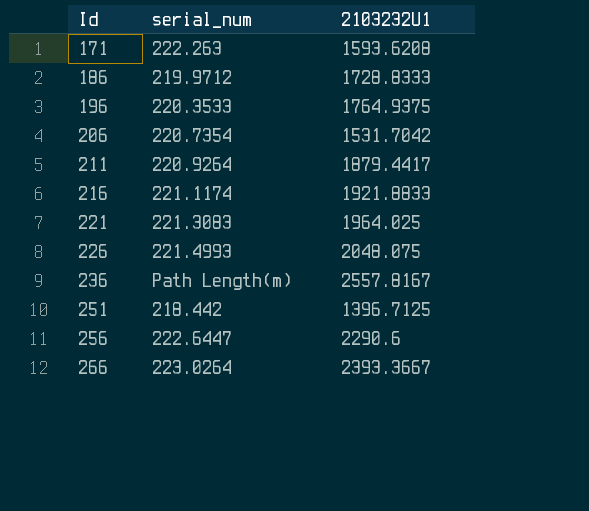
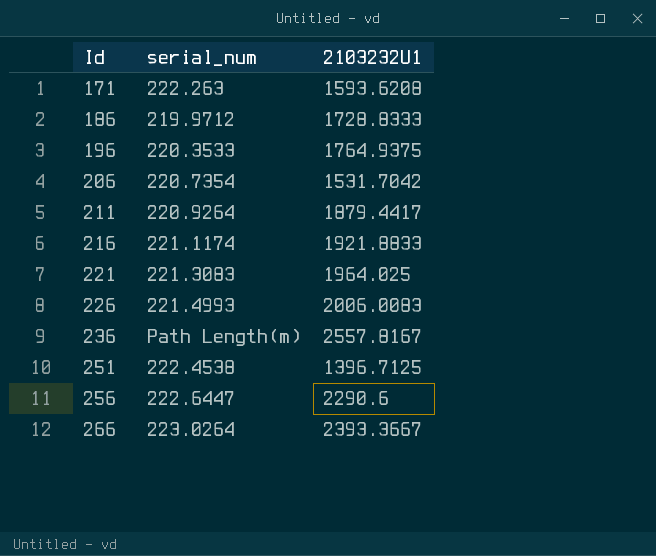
226 | 2103232U1: 2048.075 -> 2006.0083
251 | serial_num: 218.442 -> 222.4538

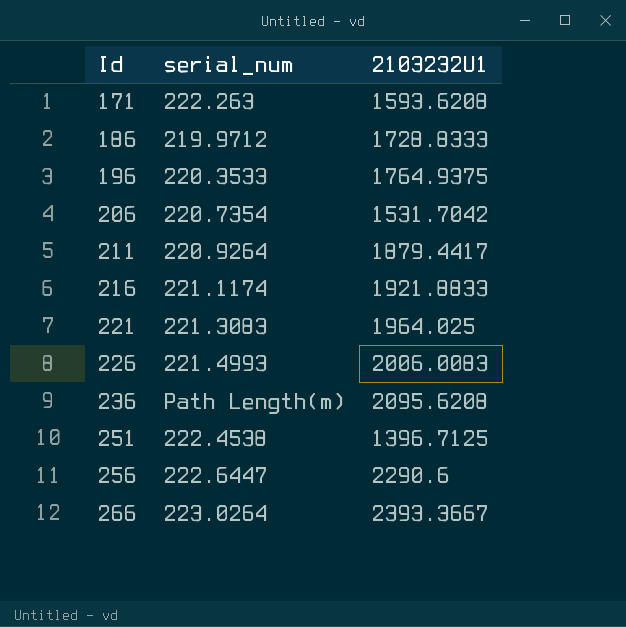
236 | 2103232U1: 2557.8167 -> 2095.6208

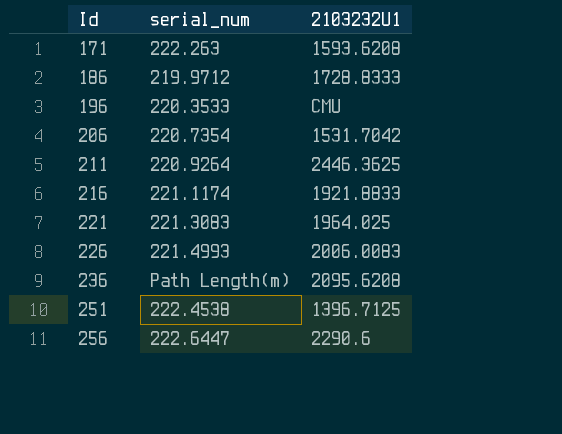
row 266: 223.0264 | 2393.3667 -> none
196 | 2103232U1: 1764.9375 -> CMU
211 | 2103232U1: 1879.4417 -> 2446.3625

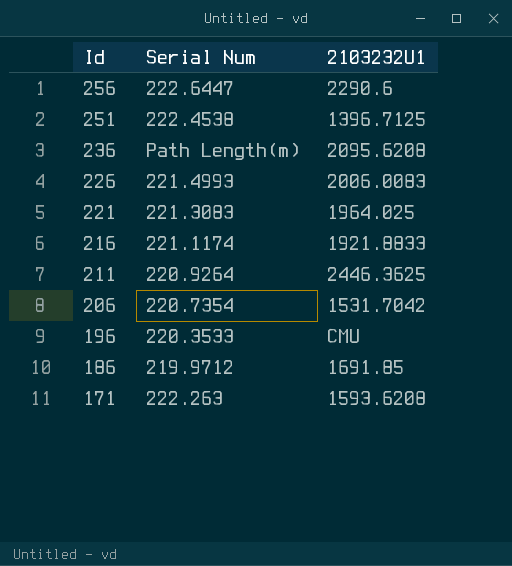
row order: Id ascending -> Id descending
column name: serial_num -> Serial Num
186 | 2103232U1: 1728.8333 -> 1691.85

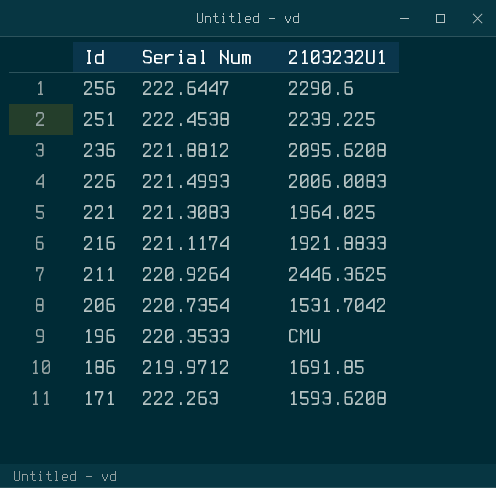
251 | 2103232U1: 1396.7125 -> 2239.225
236 | Serial Num: Path Length(m) -> 221.8812

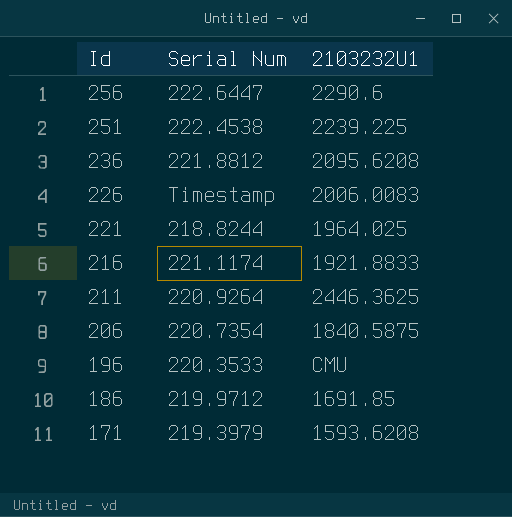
226 | Serial Num: 221.4993 -> Timestamp
221 | Serial Num: 221.3083 -> 218.8244
206 | 2103232U1: 1531.7042 -> 1840.5875
171 | Serial Num: 222.263 -> 219.3979

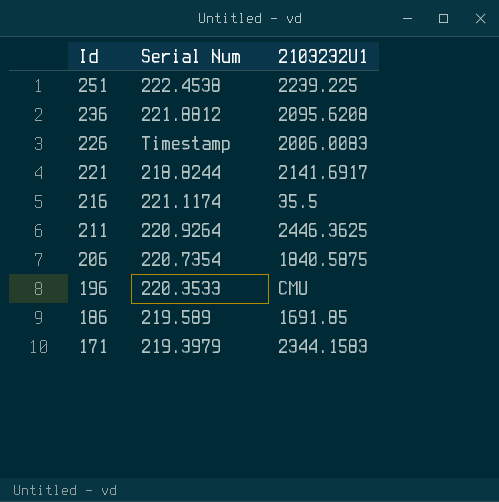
row 256: 222.6447 | 2290.6 -> none
221 | 2103232U1: 1964.025 -> 2141.6917
216 | 2103232U1: 1921.8833 -> 35.5
186 | Serial Num: 219.9712 -> 219.589
171 | 2103232U1: 1593.6208 -> 2344.1583

